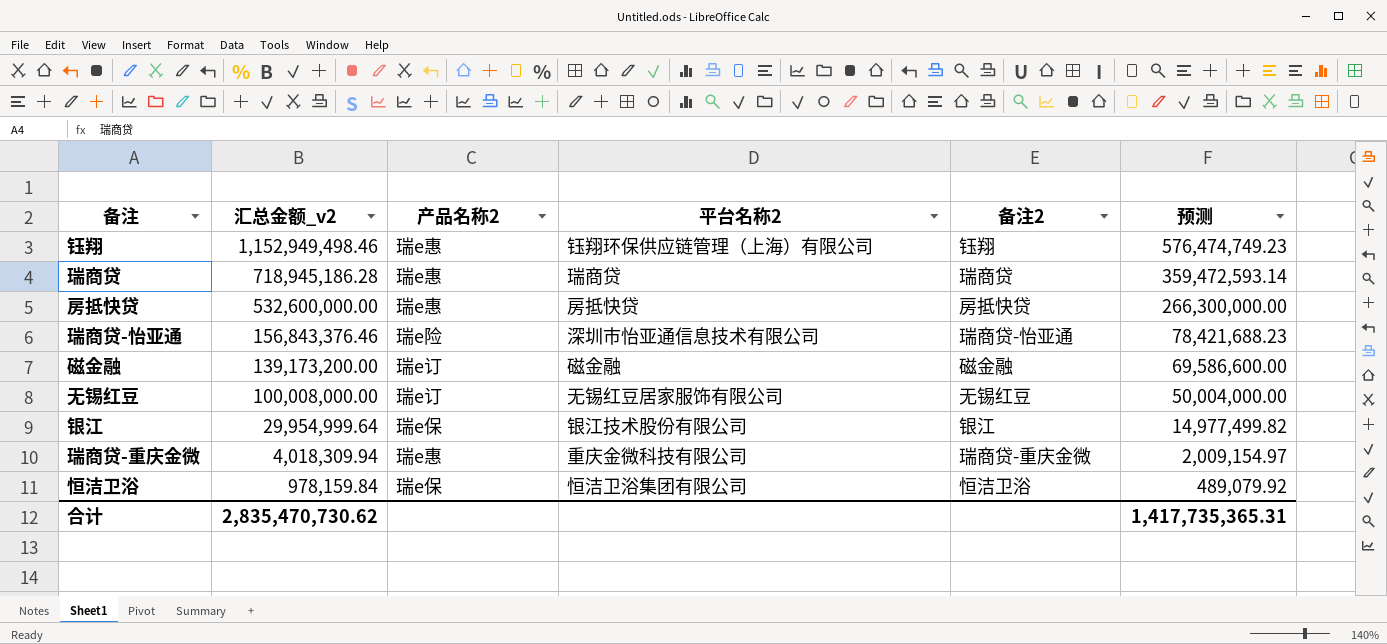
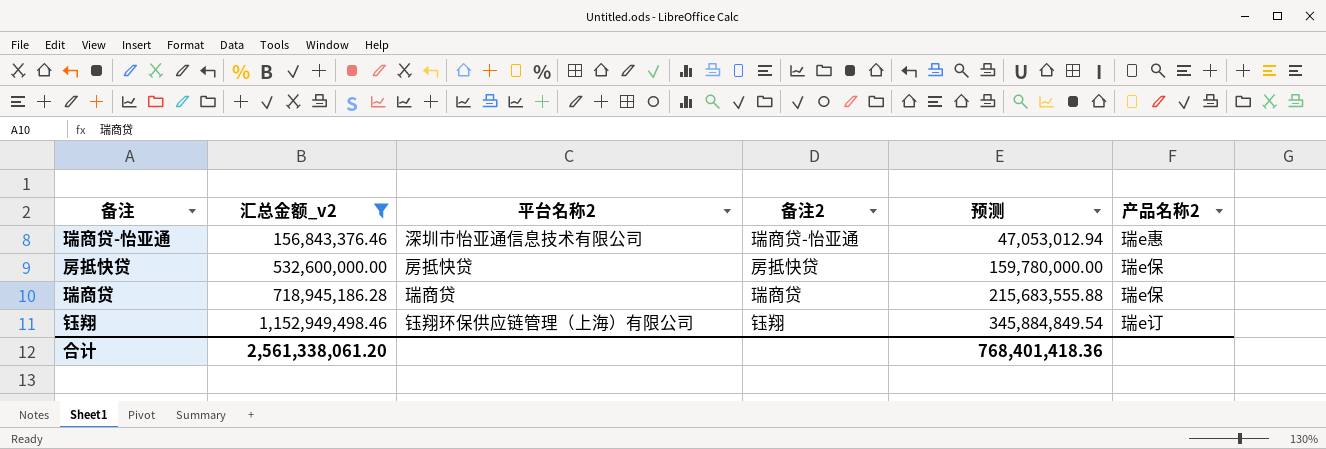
filter: none -> 汇总金额_v2 >= 156,843,376.46
row order: 汇总金额_v2 descending -> 汇总金额_v2 ascending
column 预测 | formula: [汇总金额_v2] * 0.5 -> [汇总金额_v2] * 0.3
column 产品名称2 | position: 3 -> 6
瑞商贷-怡亚通 | 产品名称2: 瑞e险 -> 瑞e惠
房抵快贷 | 产品名称2: 瑞e惠 -> 瑞e保
瑞商贷 | 产品名称2: 瑞e惠 -> 瑞e保
钰翔 | 产品名称2: 瑞e惠 -> 瑞e订
合计 | 汇总金额_v2: 2,835,470,730.62 -> 2,561,338,061.20
合计 | 预测: 1,417,735,365.31 -> 768,401,418.36

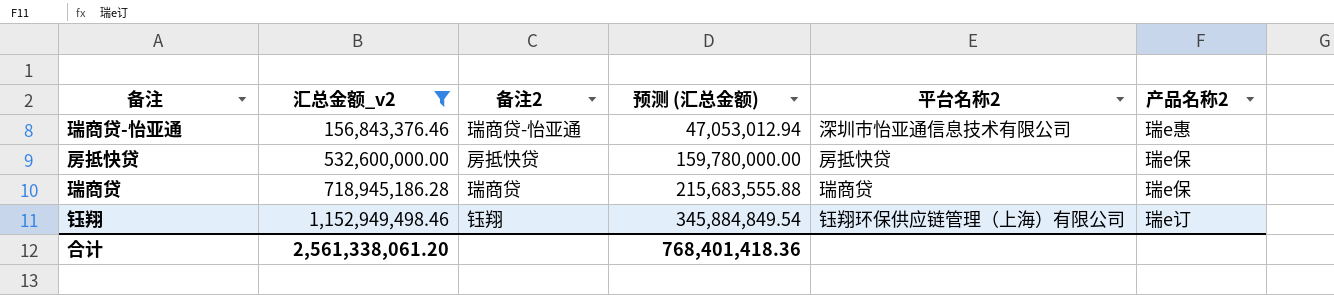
column name: 预测 -> 预测 (汇总金额)
column 平台名称2 | position: 3 -> 5

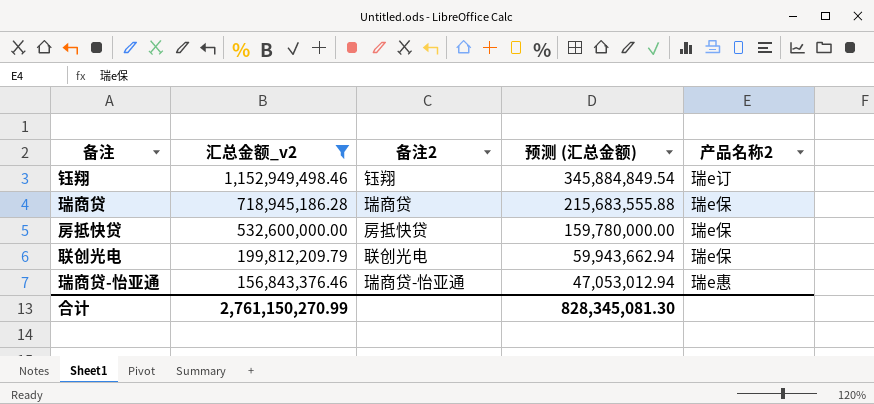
row order: 汇总金额_v2 ascending -> 汇总金额_v2 descending
column 平台名称2 | position: 5 -> none
row 联创光电: none -> 199,812,209.79 | 联创光电 | 59,943,662.94 | 瑞e保
合计 | 汇总金额_v2: 2,561,338,061.20 -> 2,761,150,270.99
合计 | 预测 (汇总金额): 768,401,418.36 -> 828,345,081.30

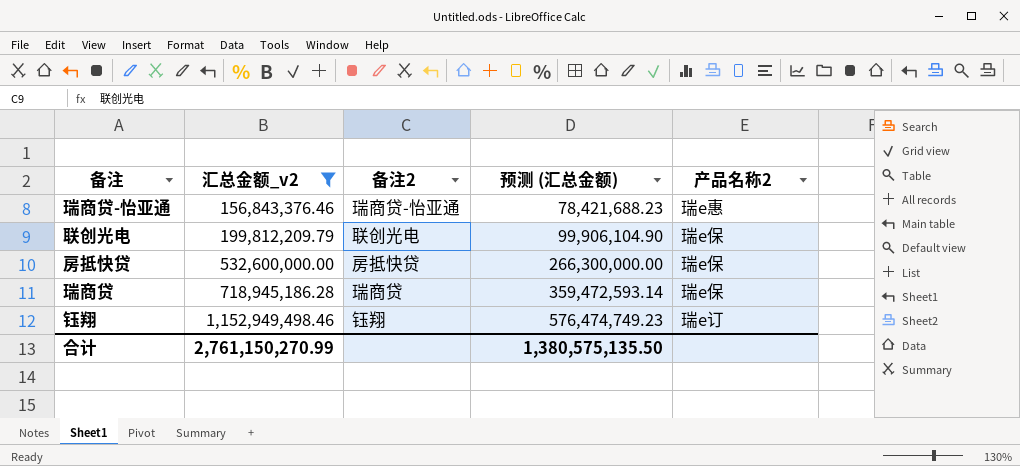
row order: 汇总金额_v2 descending -> 汇总金额_v2 ascending
column 预测 (汇总金额) | formula: [汇总金额_v2] * 0.3 -> [汇总金额_v2] * 0.5
合计 | 预测 (汇总金额): 828,345,081.30 -> 1,380,575,135.50

